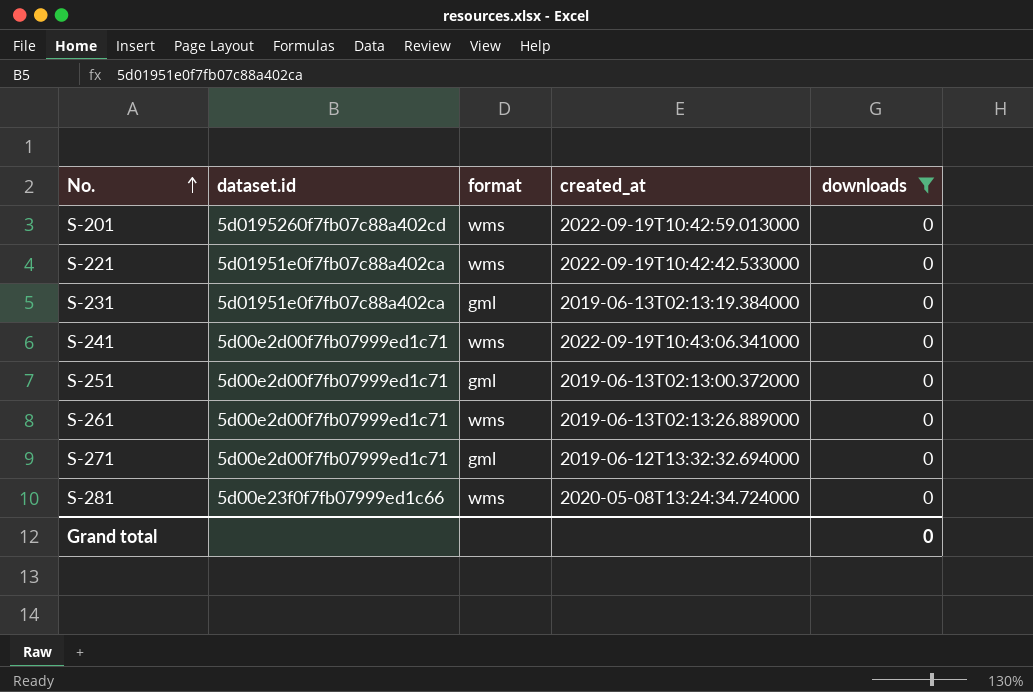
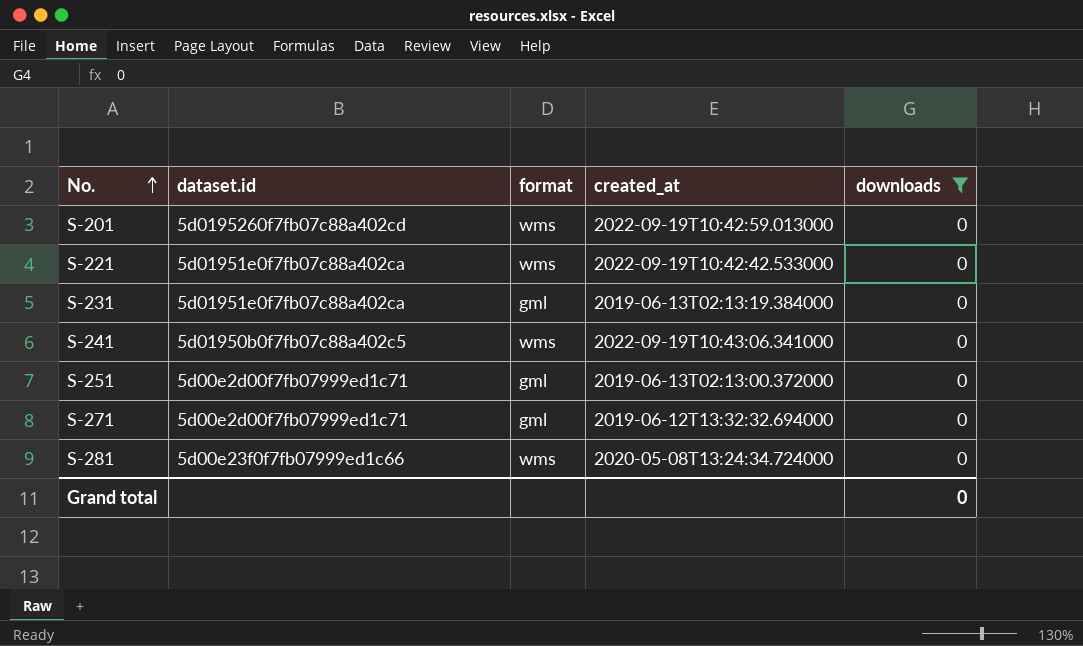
row S-261: 5d00e2d00f7fb07999ed1c71 | wms | 2019-06-13T02:13:26.889000 | 0 -> none
S-241 | dataset.id: 5d00e2d00f7fb07999ed1c71 -> 5d01950b0f7fb07c88a402c5

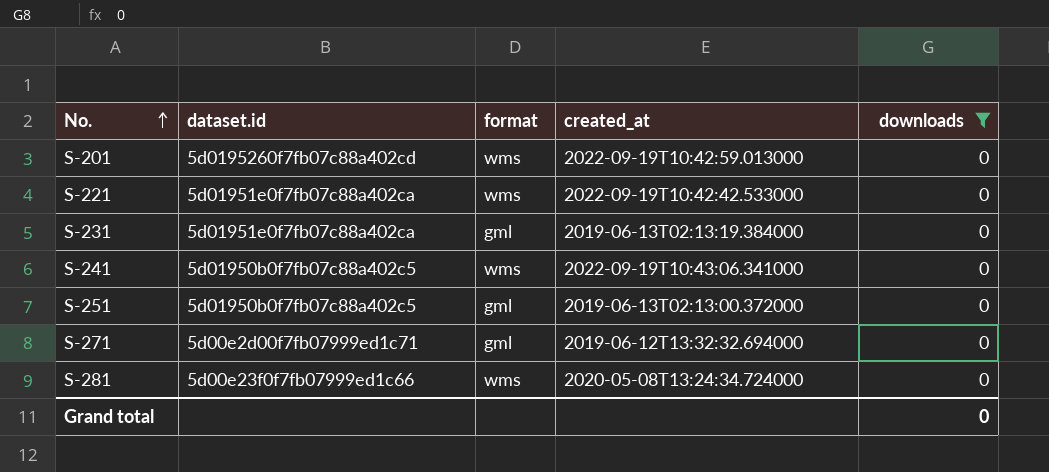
S-251 | dataset.id: 5d00e2d00f7fb07999ed1c71 -> 5d01950b0f7fb07c88a402c5

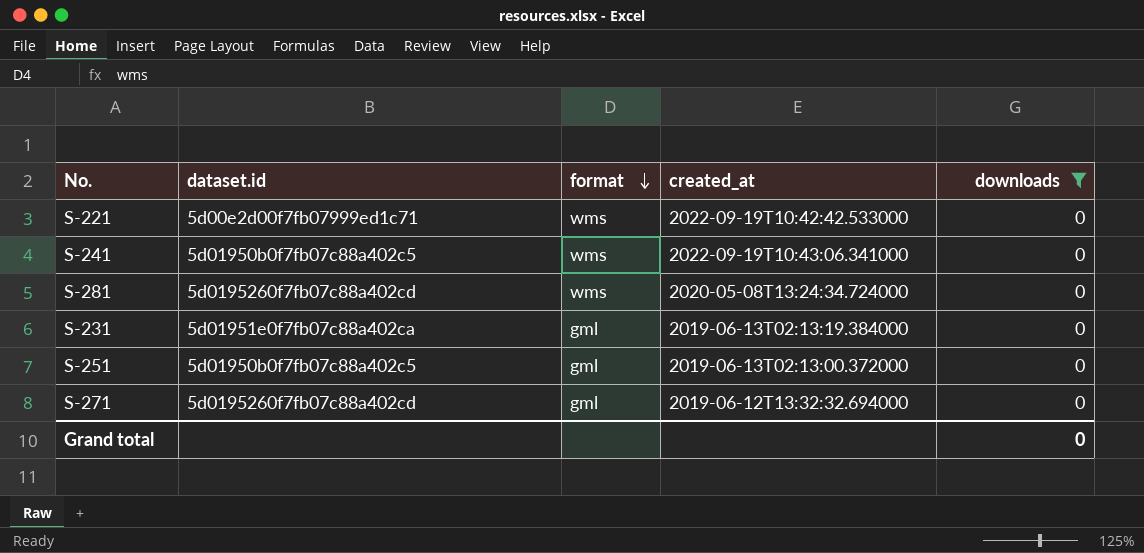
row order: No. ascending -> format descending
row S-201: 5d0195260f7fb07c88a402cd | wms | 2022-09-19T10:42:59.013000 | 0 -> none
S-221 | dataset.id: 5d01951e0f7fb07c88a402ca -> 5d00e2d00f7fb07999ed1c71
S-281 | dataset.id: 5d00e23f0f7fb07999ed1c66 -> 5d0195260f7fb07c88a402cd
S-271 | dataset.id: 5d00e2d00f7fb07999ed1c71 -> 5d0195260f7fb07c88a402cd

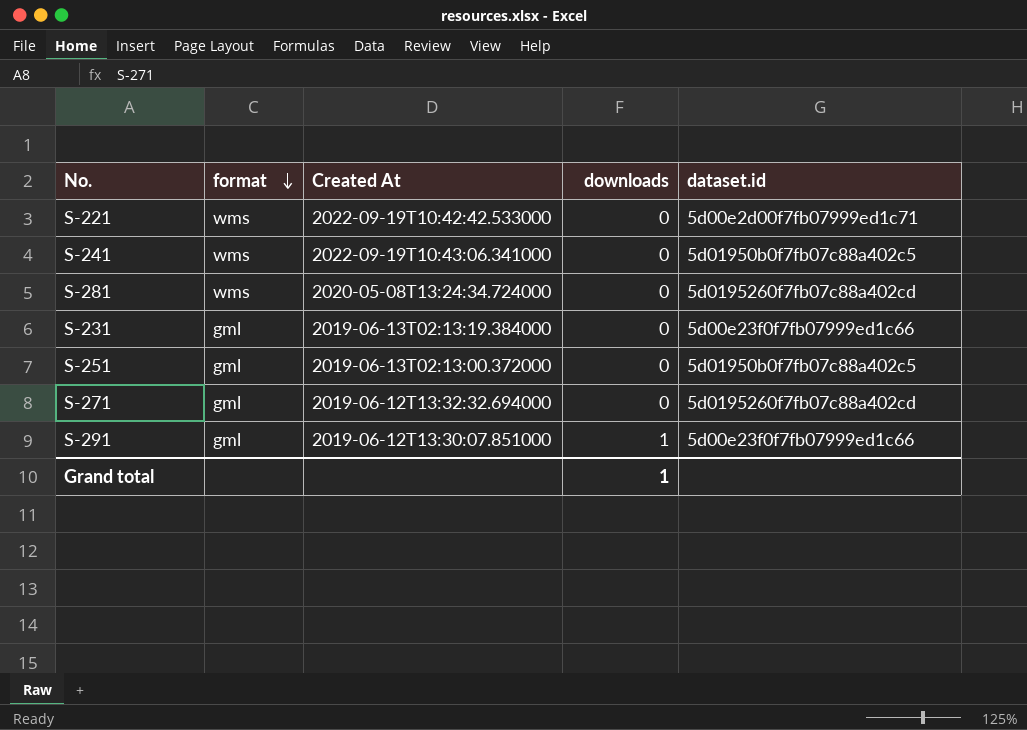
filter: downloads = 0 -> none
column name: created_at -> Created At
column dataset.id | position: 2 -> 5
S-231 | dataset.id: 5d01951e0f7fb07c88a402ca -> 5d00e23f0f7fb07999ed1c66
Grand total | downloads: 0 -> 1

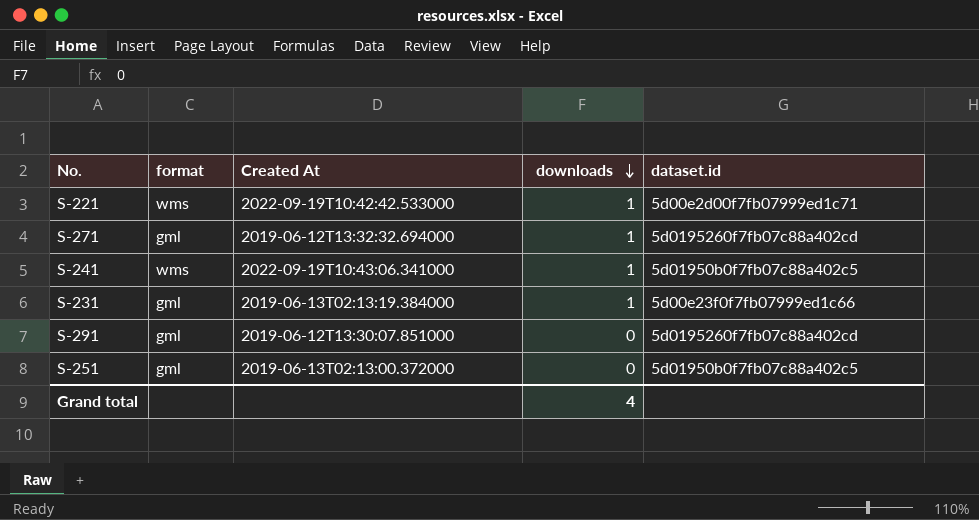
row order: format descending -> downloads descending
row S-281: wms | 2020-05-08T13:24:34.724000 | 0 | 5d0195260f7fb07c88a402cd -> none
S-221 | downloads: 0 -> 1
S-271 | downloads: 0 -> 1
S-241 | downloads: 0 -> 1
S-231 | downloads: 0 -> 1
S-291 | downloads: 1 -> 0
S-291 | dataset.id: 5d00e23f0f7fb07999ed1c66 -> 5d0195260f7fb07c88a402cd
Grand total | downloads: 1 -> 4

